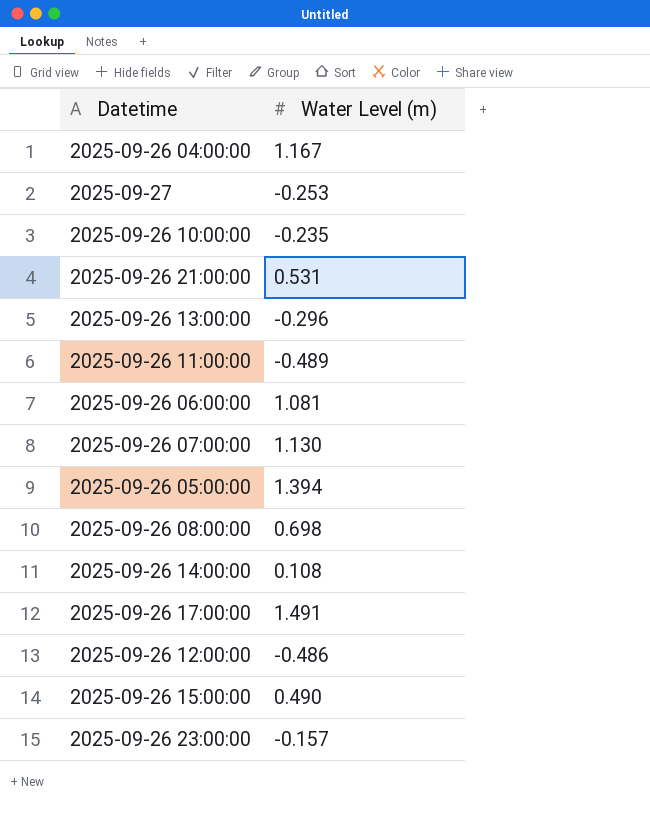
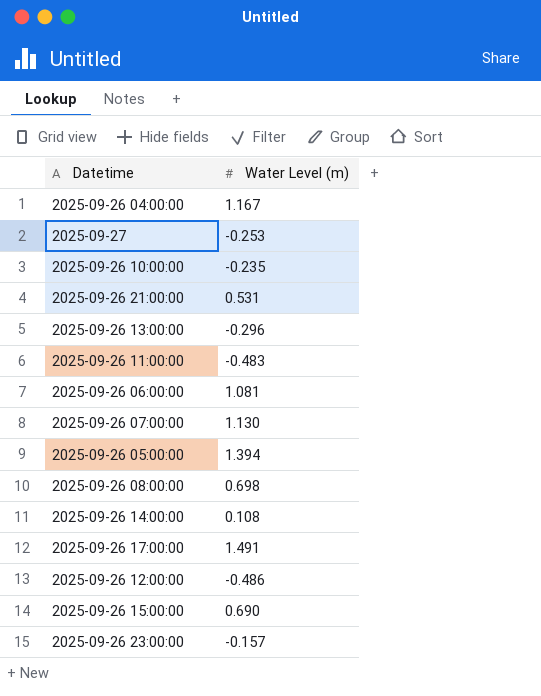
2025-09-26 11:00:00 | Water Level (m): -0.489 -> -0.483
2025-09-26 15:00:00 | Water Level (m): 0.490 -> 0.690

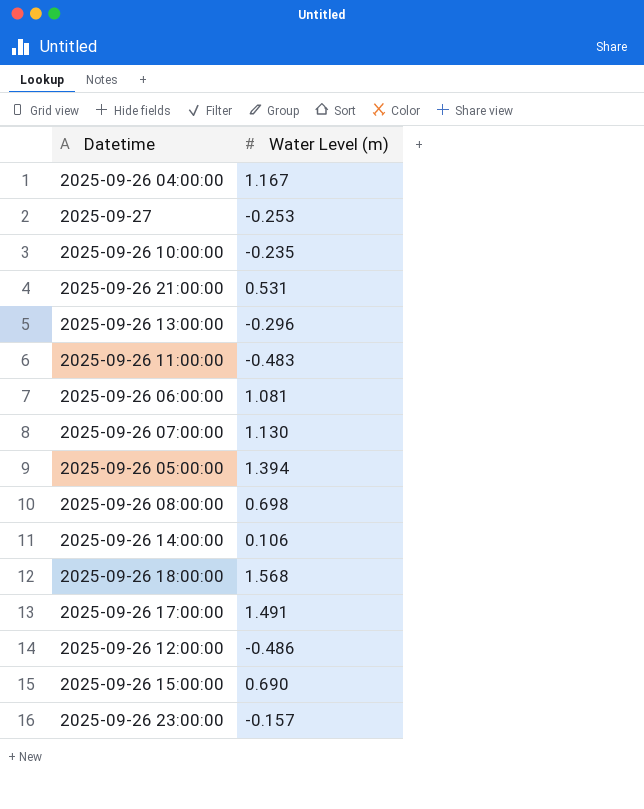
2025-09-26 14:00:00 | Water Level (m): 0.108 -> 0.106
row 2025-09-26 18:00:00: none -> 1.568

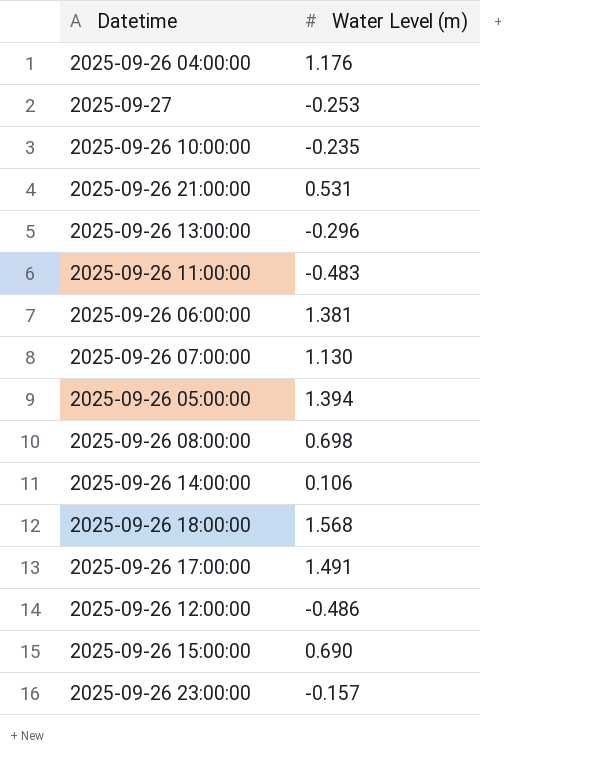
2025-09-26 04:00:00 | Water Level (m): 1.167 -> 1.176
2025-09-26 06:00:00 | Water Level (m): 1.081 -> 1.381

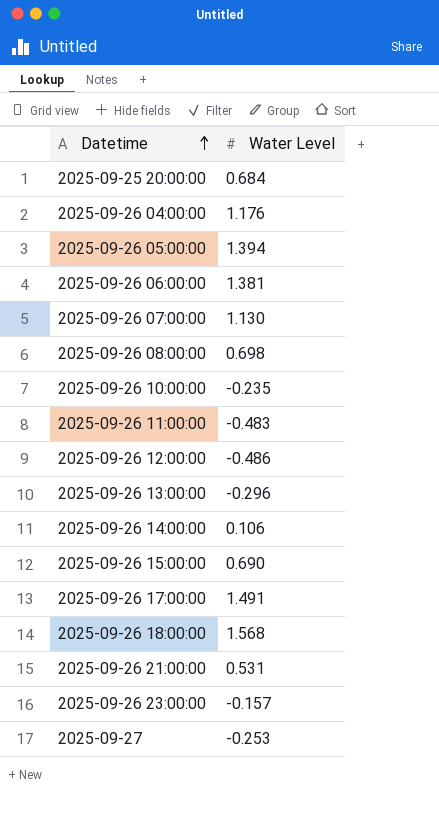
row order: none -> Datetime ascending
column name: Water Level (m) -> Water Level
row 2025-09-25 20:00:00: none -> 0.684

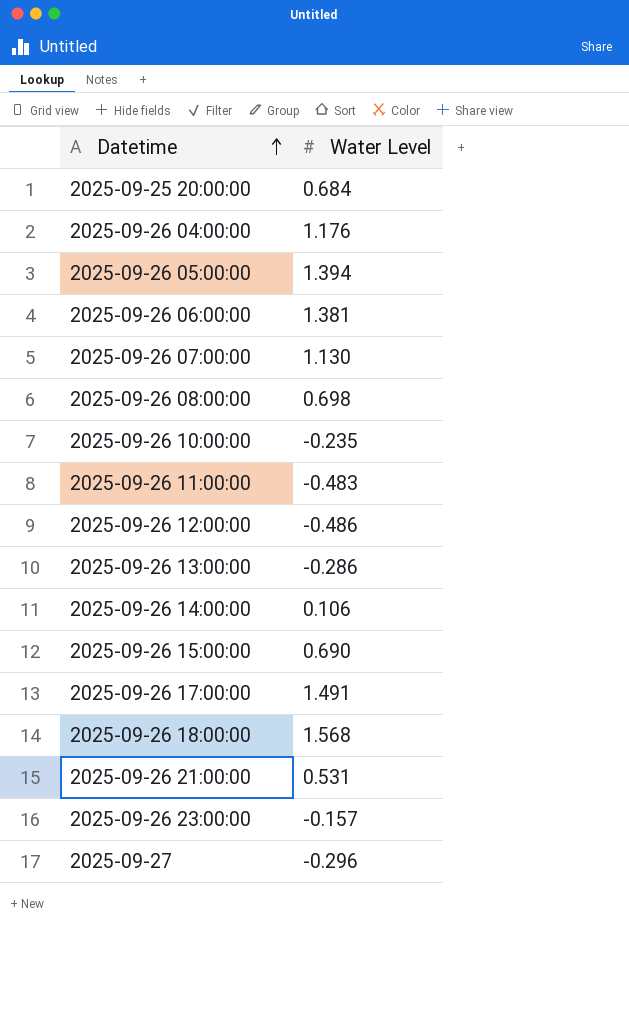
2025-09-26 13:00:00 | Water Level: -0.296 -> -0.286
2025-09-27 | Water Level: -0.253 -> -0.296

